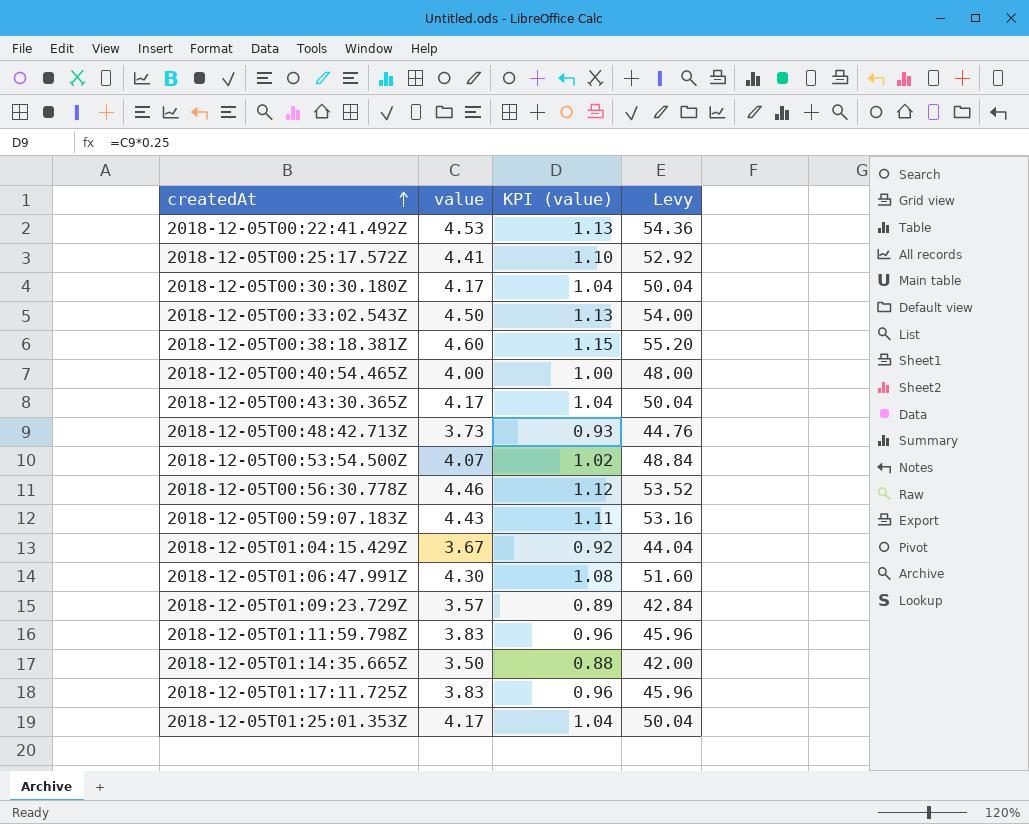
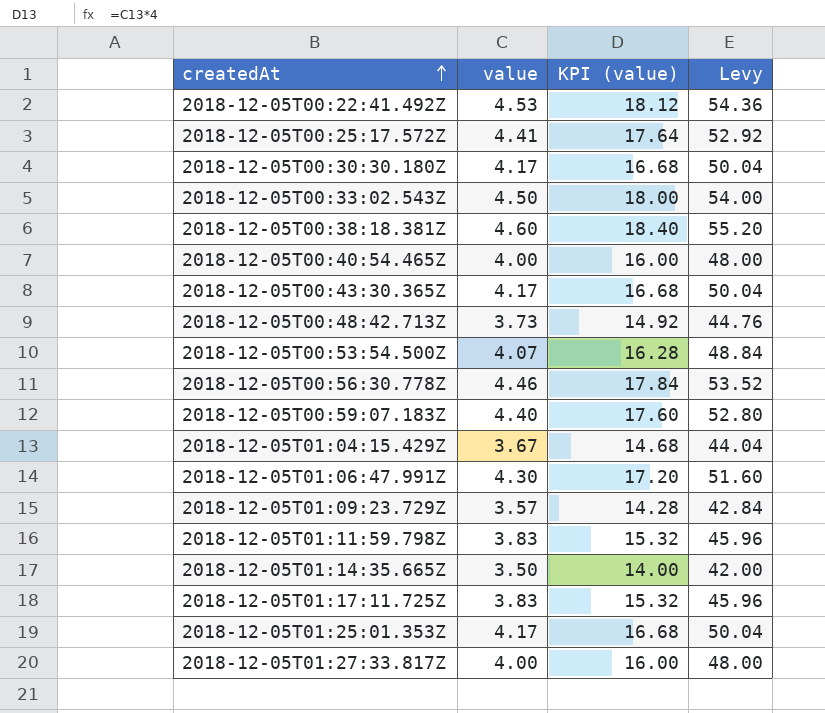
column KPI (value) | formula: [value] * 0.25 -> [value] * 4
2018-12-05T00:59:07.183Z | value: 4.43 -> 4.40
2018-12-05T00:59:07.183Z | Levy: 53.16 -> 52.80
row 2018-12-05T01:27:33.817Z: none -> 4.00 | 16.00 | 48.00

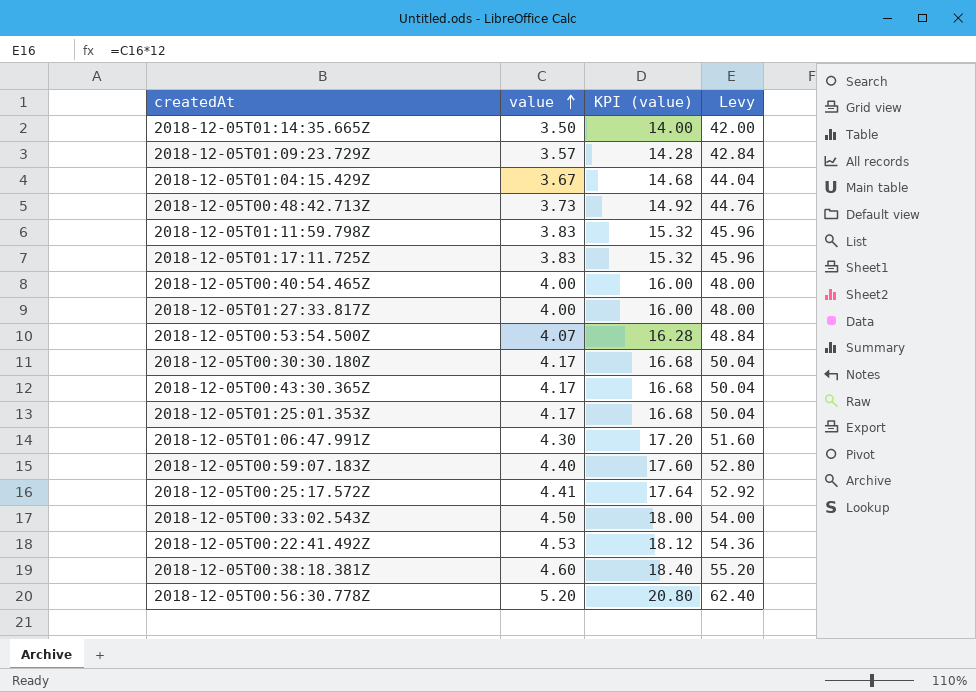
row order: createdAt ascending -> value ascending
2018-12-05T00:56:30.778Z | value: 4.46 -> 5.20
2018-12-05T00:56:30.778Z | KPI (value): 17.84 -> 20.80
2018-12-05T00:56:30.778Z | Levy: 53.52 -> 62.40

